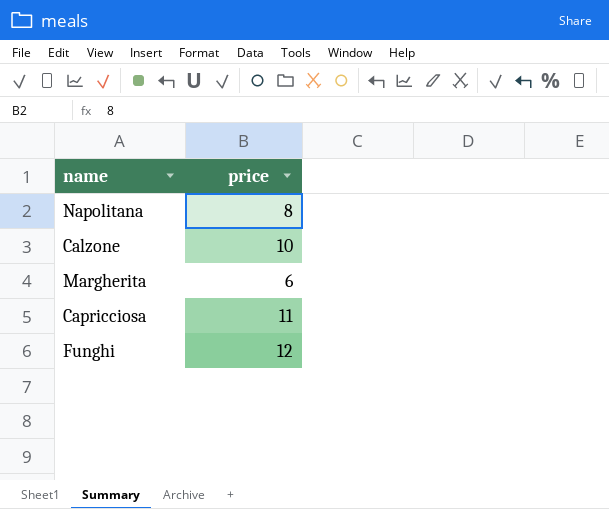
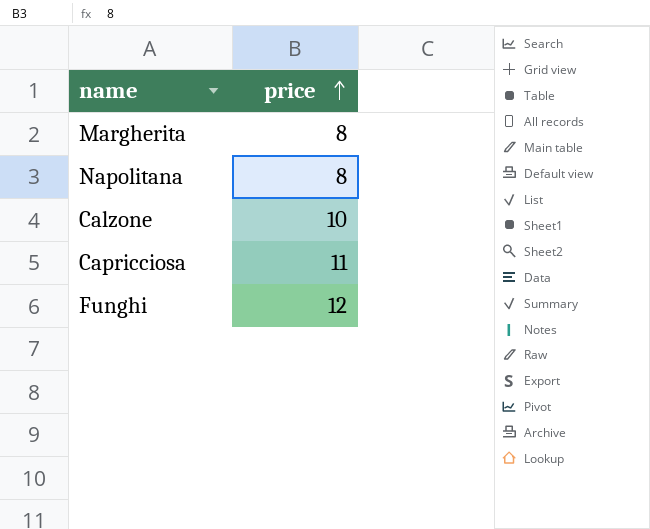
row order: none -> price ascending
Margherita | price: 6 -> 8

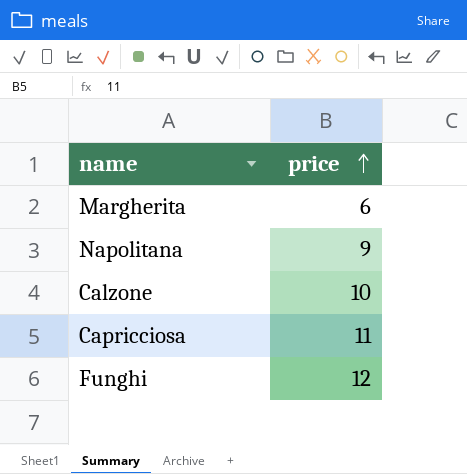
Margherita | price: 8 -> 6
Napolitana | price: 8 -> 9

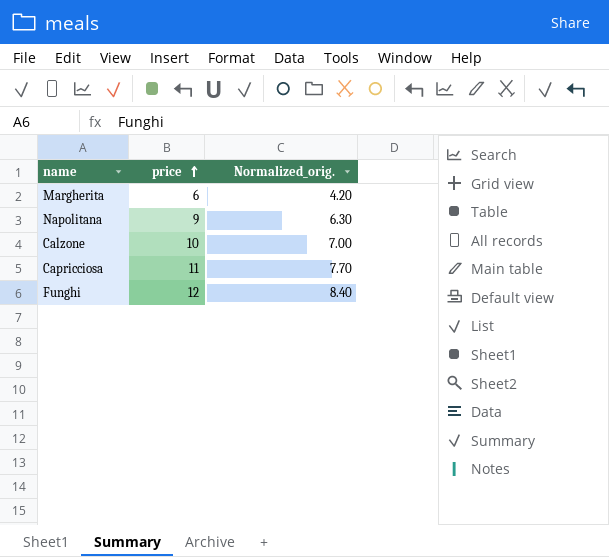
column Normalized_orig. | formula: none -> [price] * 0.7

